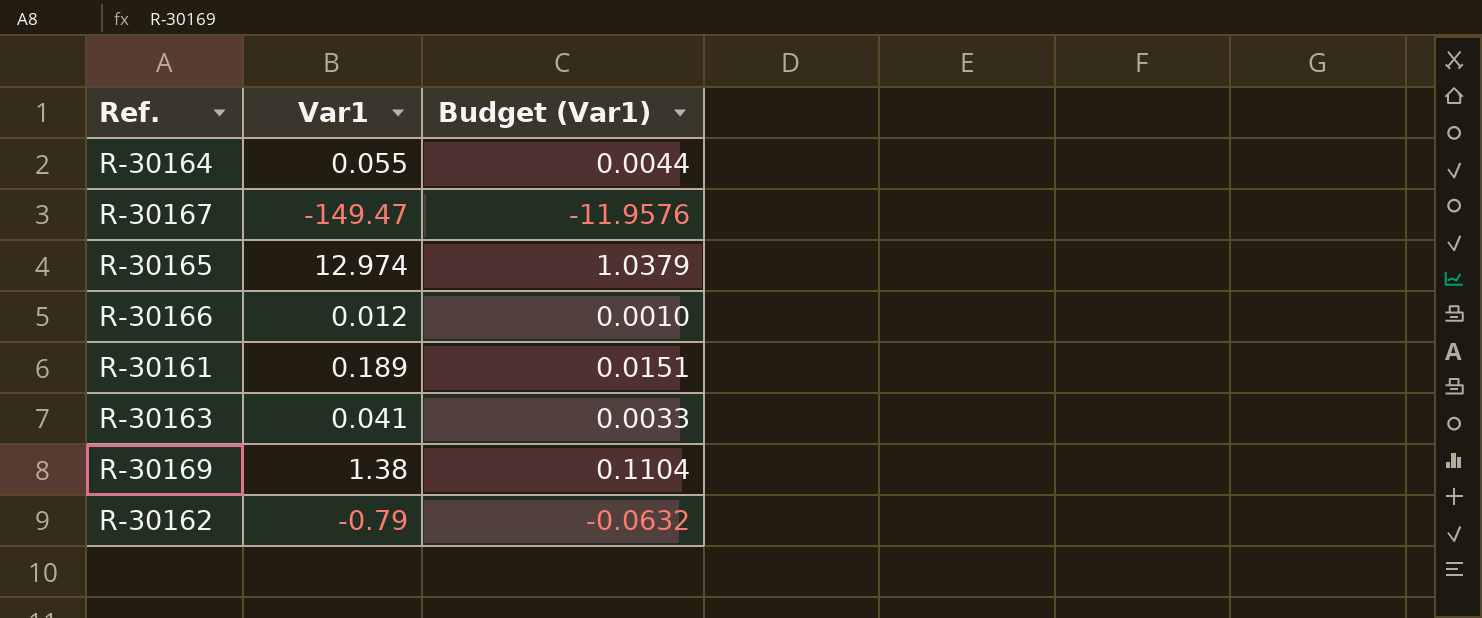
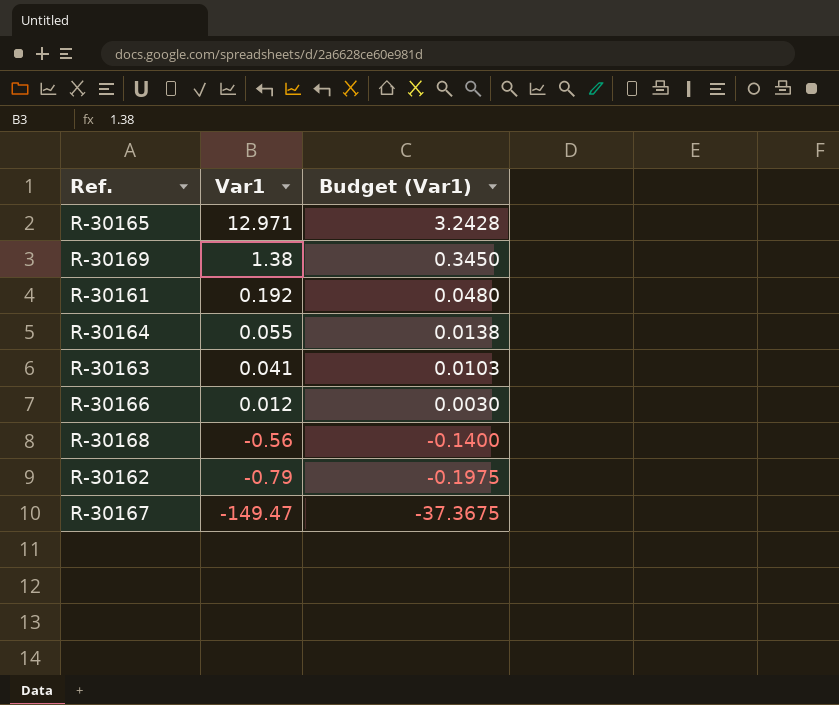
row order: none -> Var1 descending
column Budget (Var1) | formula: [Var1] * 0.08 -> [Var1] * 0.25
R-30165 | Var1: 12.974 -> 12.971
R-30161 | Var1: 0.189 -> 0.192
row R-30168: none -> -0.56 | -0.1400

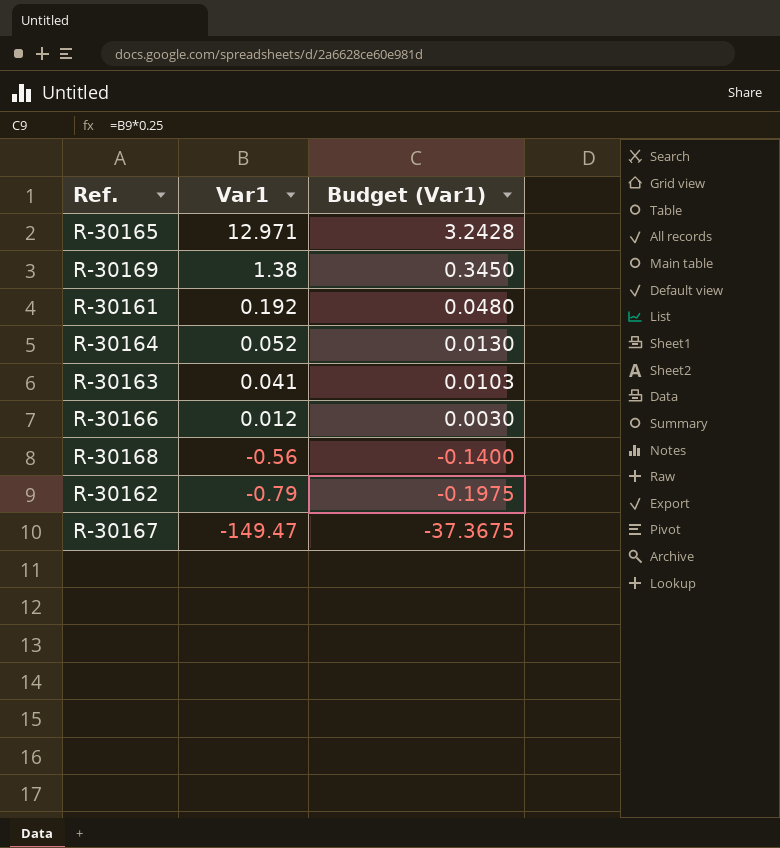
R-30164 | Var1: 0.055 -> 0.052
R-30164 | Budget (Var1): 0.0138 -> 0.0130

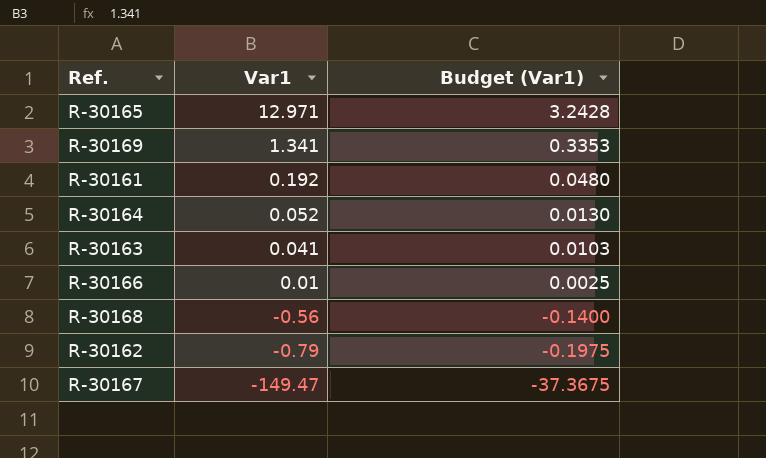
R-30169 | Var1: 1.38 -> 1.341
R-30169 | Budget (Var1): 0.3450 -> 0.3353
R-30166 | Var1: 0.012 -> 0.01
R-30166 | Budget (Var1): 0.0030 -> 0.0025

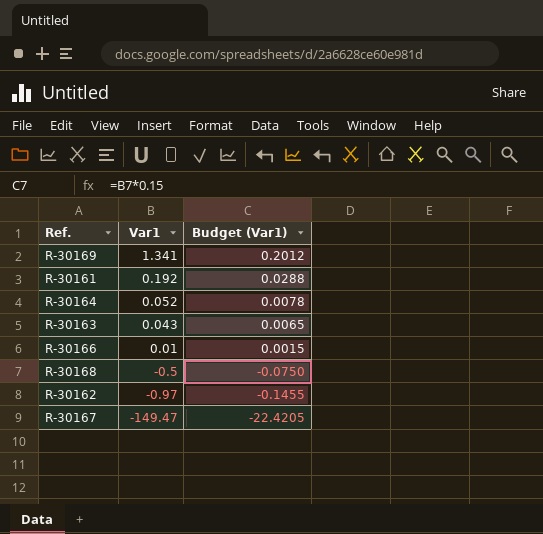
column Budget (Var1) | formula: [Var1] * 0.25 -> [Var1] * 0.15
row R-30165: 12.971 | 3.2428 -> none
R-30163 | Var1: 0.041 -> 0.043
R-30168 | Var1: -0.56 -> -0.5
R-30162 | Var1: -0.79 -> -0.97

